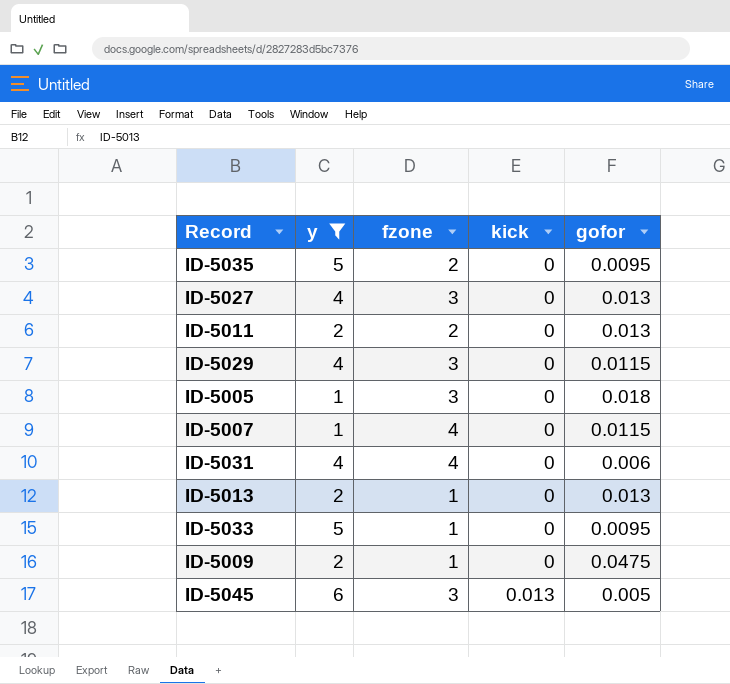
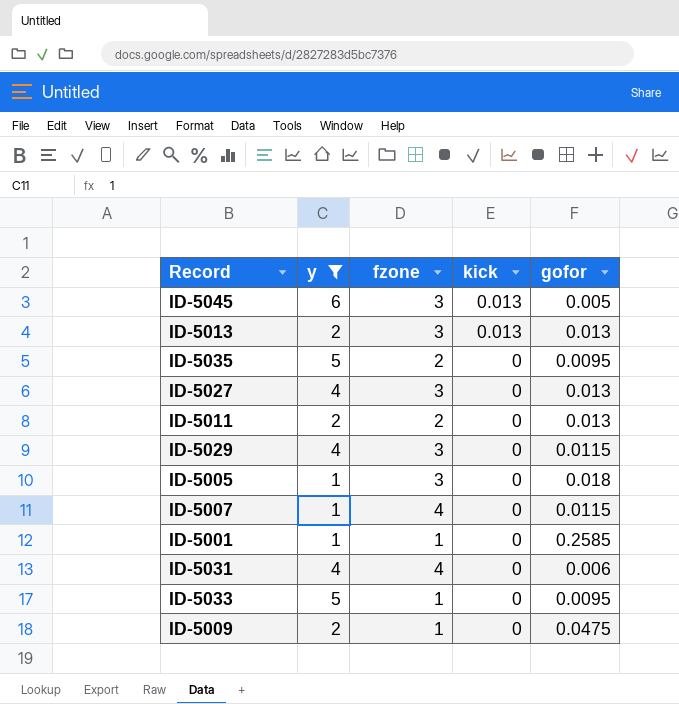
row order: kick ascending -> kick descending
ID-5013 | fzone: 1 -> 3
ID-5013 | kick: 0 -> 0.013
row ID-5001: none -> 1 | 1 | 0 | 0.2585

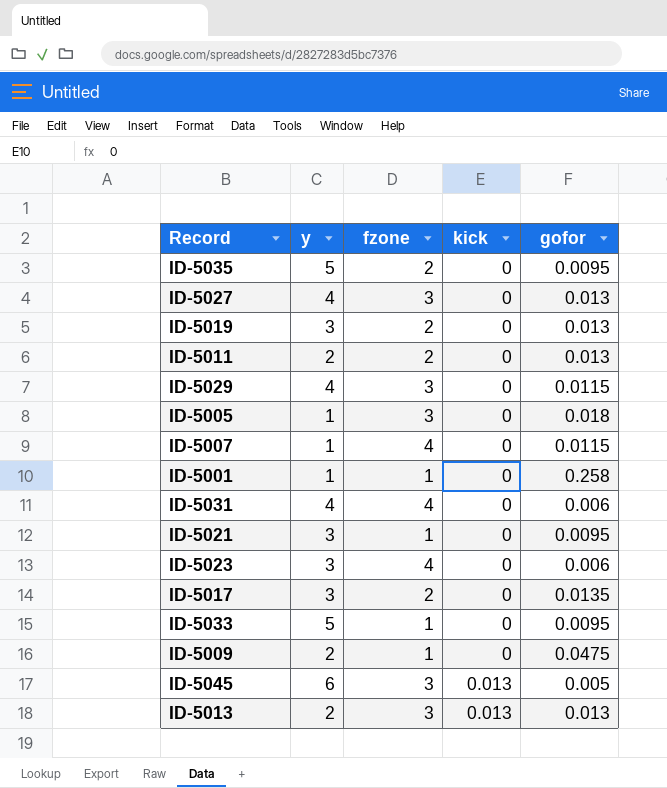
filter: y != 3 -> none
row order: kick descending -> kick ascending
ID-5001 | gofor: 0.2585 -> 0.258

